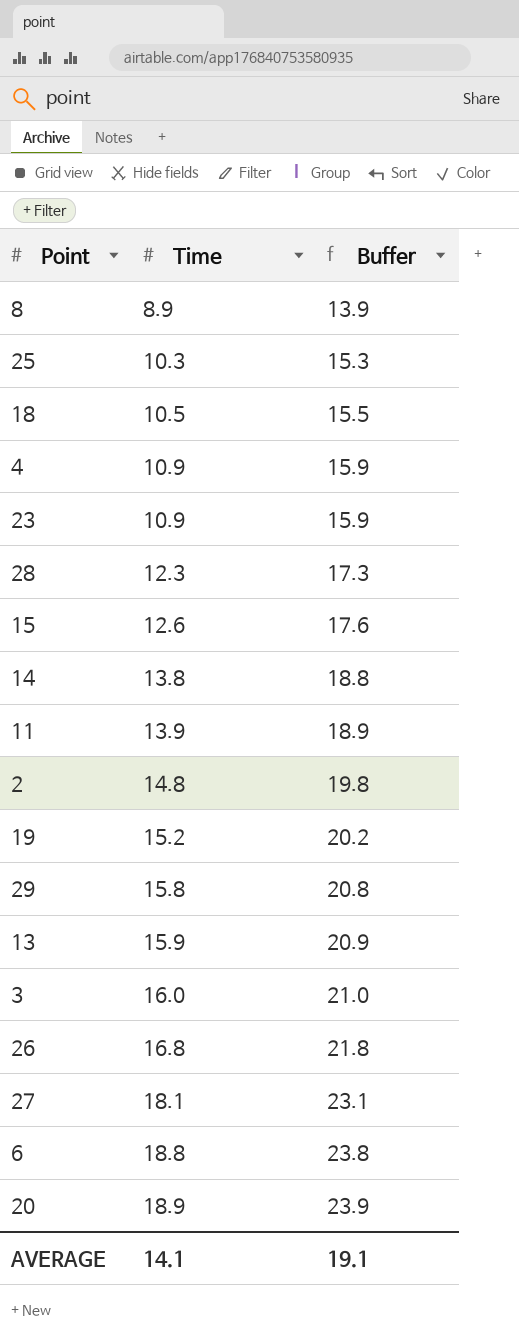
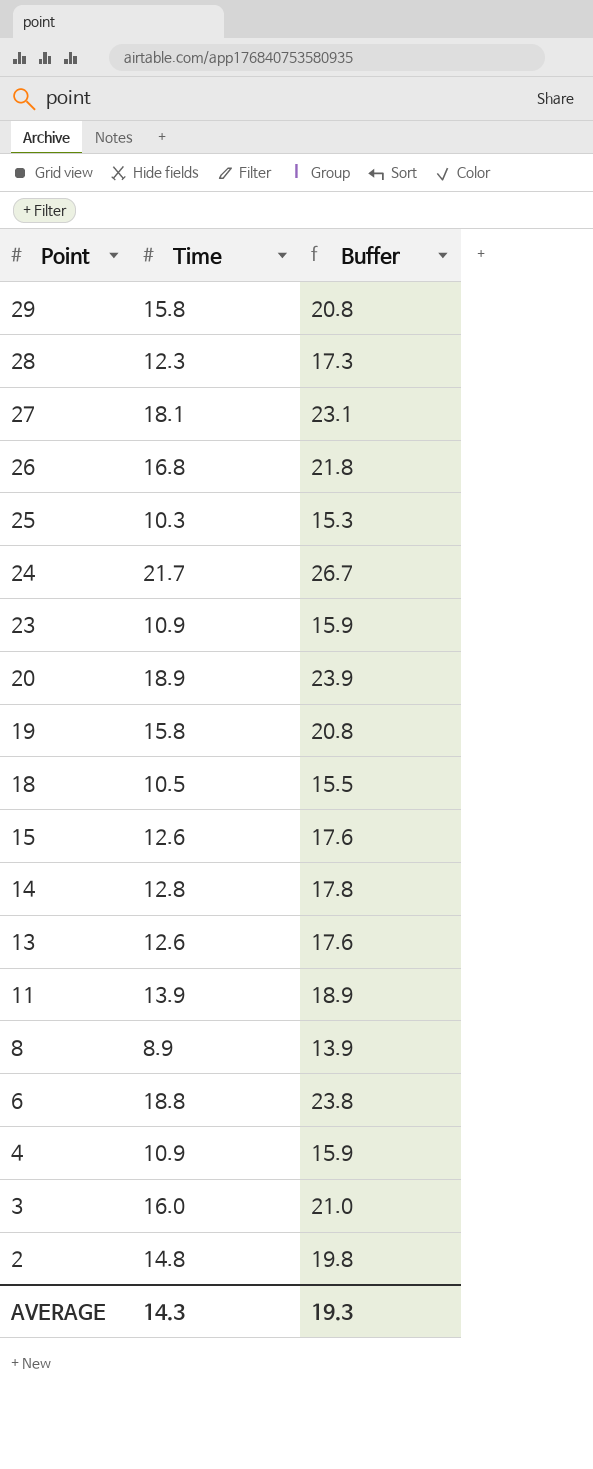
row order: Time ascending -> Point descending
row 24: none -> 21.7 | 26.7
19 | Time: 15.2 -> 15.8
19 | Buffer: 20.2 -> 20.8
14 | Time: 13.8 -> 12.8
14 | Buffer: 18.8 -> 17.8
13 | Time: 15.9 -> 12.6
13 | Buffer: 20.9 -> 17.6
AVERAGE | Time: 14.1 -> 14.3
AVERAGE | Buffer: 19.1 -> 19.3

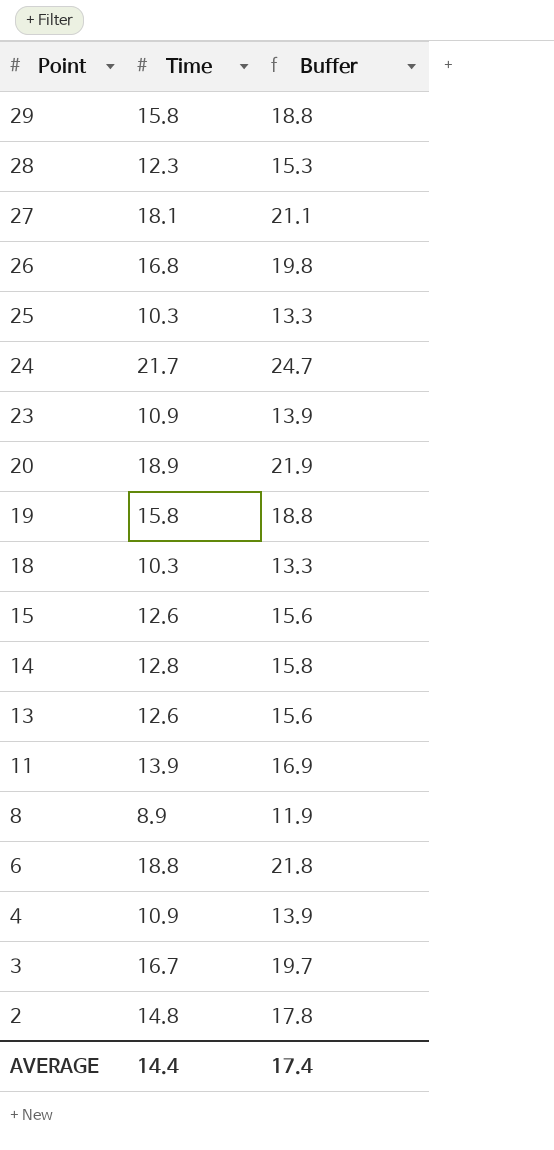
column Buffer | formula: [Time] + 5 -> [Time] + 3
18 | Time: 10.5 -> 10.3
3 | Time: 16.0 -> 16.7
AVERAGE | Time: 14.3 -> 14.4
AVERAGE | Buffer: 19.3 -> 17.4

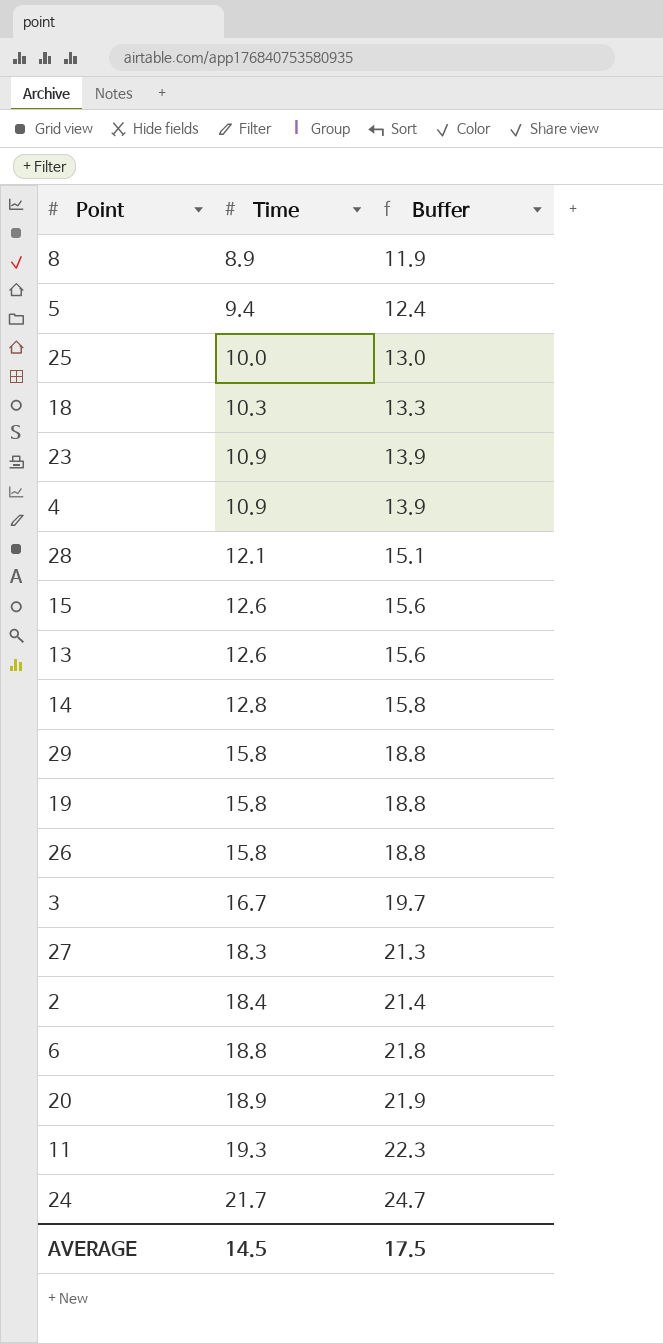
row order: Point descending -> Time ascending
row 5: none -> 9.4 | 12.4
25 | Time: 10.3 -> 10.0
25 | Buffer: 13.3 -> 13.0
28 | Time: 12.3 -> 12.1
28 | Buffer: 15.3 -> 15.1
26 | Time: 16.8 -> 15.8
26 | Buffer: 19.8 -> 18.8
27 | Time: 18.1 -> 18.3
27 | Buffer: 21.1 -> 21.3
2 | Time: 14.8 -> 18.4
2 | Buffer: 17.8 -> 21.4
11 | Time: 13.9 -> 19.3
11 | Buffer: 16.9 -> 22.3
AVERAGE | Time: 14.4 -> 14.5
AVERAGE | Buffer: 17.4 -> 17.5

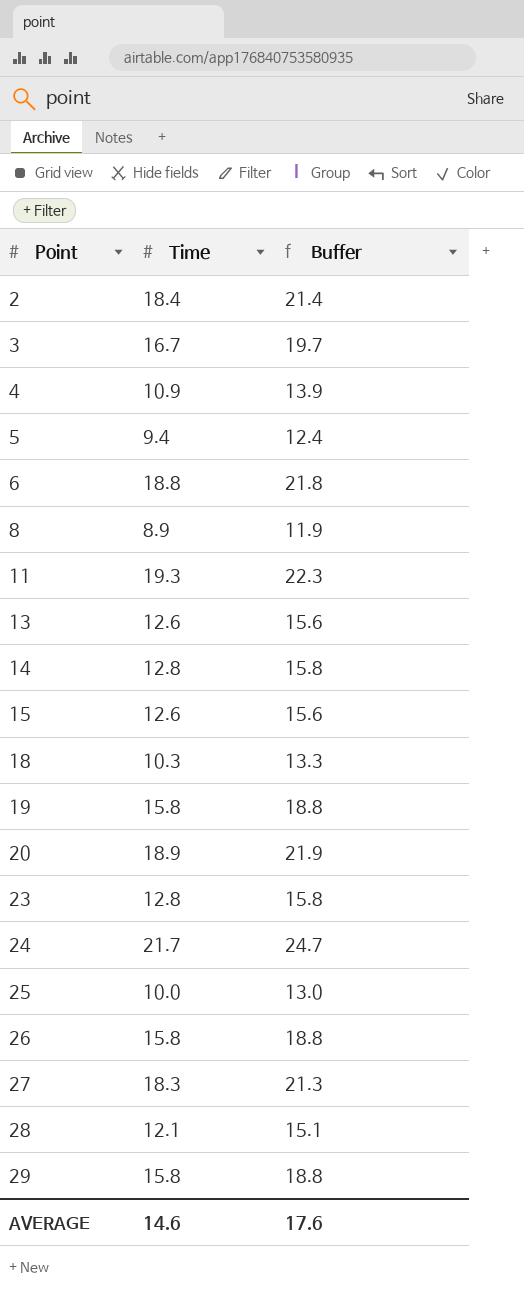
row order: Time ascending -> Point ascending
23 | Time: 10.9 -> 12.8
23 | Buffer: 13.9 -> 15.8
AVERAGE | Time: 14.5 -> 14.6
AVERAGE | Buffer: 17.5 -> 17.6

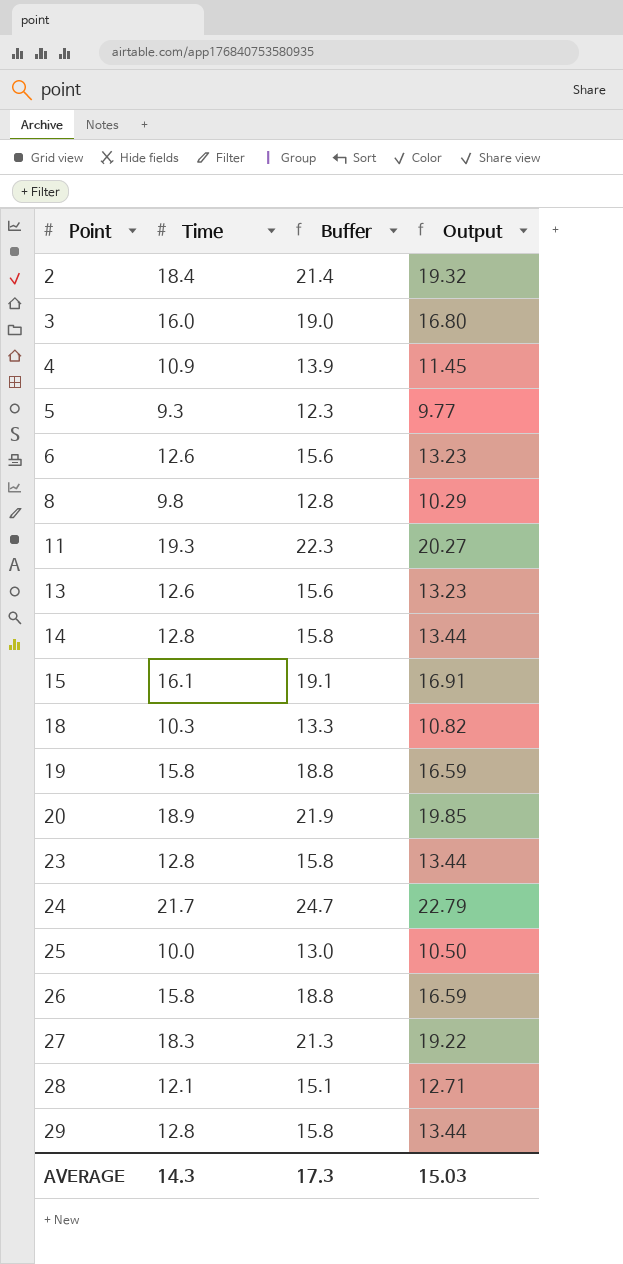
column Output | formula: none -> [Time] * 1.05
3 | Time: 16.7 -> 16.0
3 | Buffer: 19.7 -> 19.0
5 | Time: 9.4 -> 9.3
5 | Buffer: 12.4 -> 12.3
6 | Time: 18.8 -> 12.6
6 | Buffer: 21.8 -> 15.6
8 | Time: 8.9 -> 9.8
8 | Buffer: 11.9 -> 12.8
15 | Time: 12.6 -> 16.1
15 | Buffer: 15.6 -> 19.1
29 | Time: 15.8 -> 12.8
29 | Buffer: 18.8 -> 15.8
AVERAGE | Time: 14.6 -> 14.3
AVERAGE | Buffer: 17.6 -> 17.3

